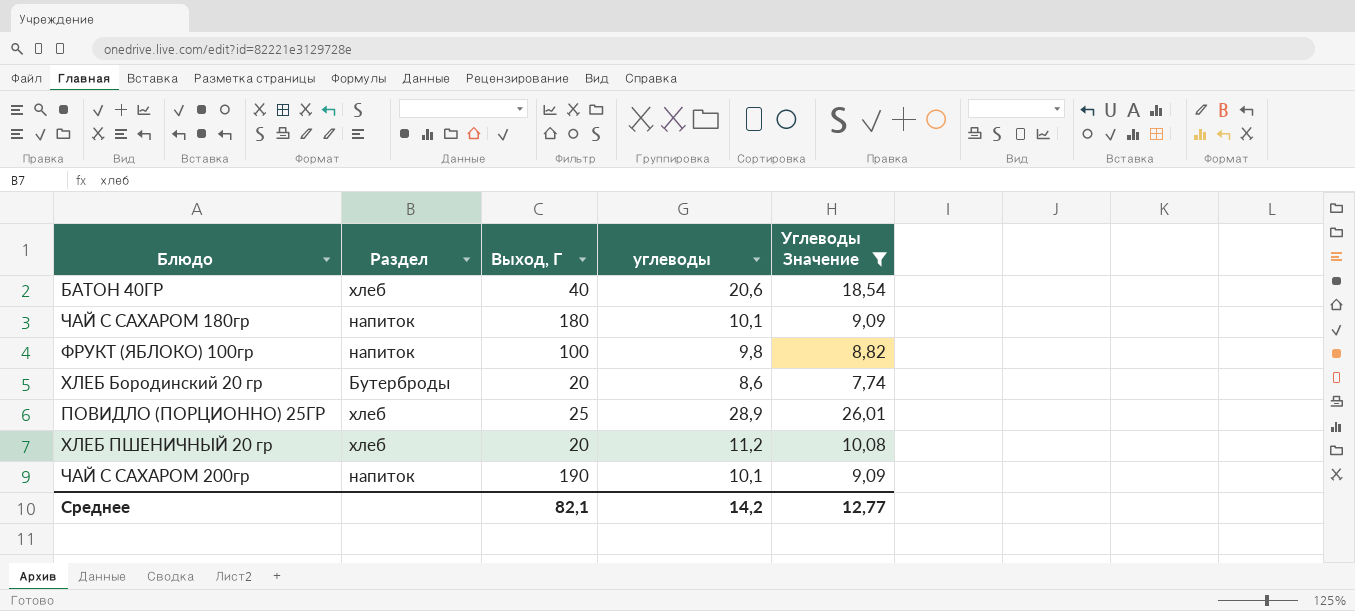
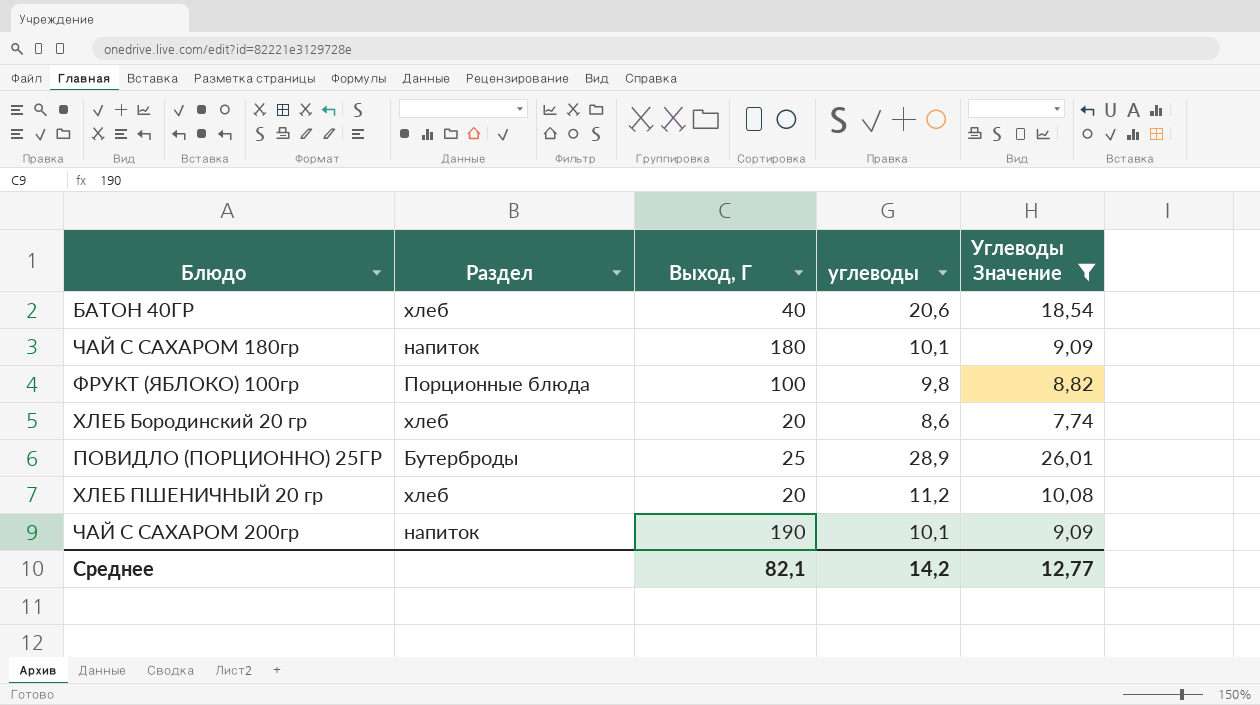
ФРУКТ (ЯБЛОКО) 100гр | Раздел: напиток -> Порционные блюда
ХЛЕБ Бородинский 20 гр | Раздел: Бутерброды -> хлеб
ПОВИДЛО (ПОРЦИОННО) 25ГР | Раздел: хлеб -> Бутерброды

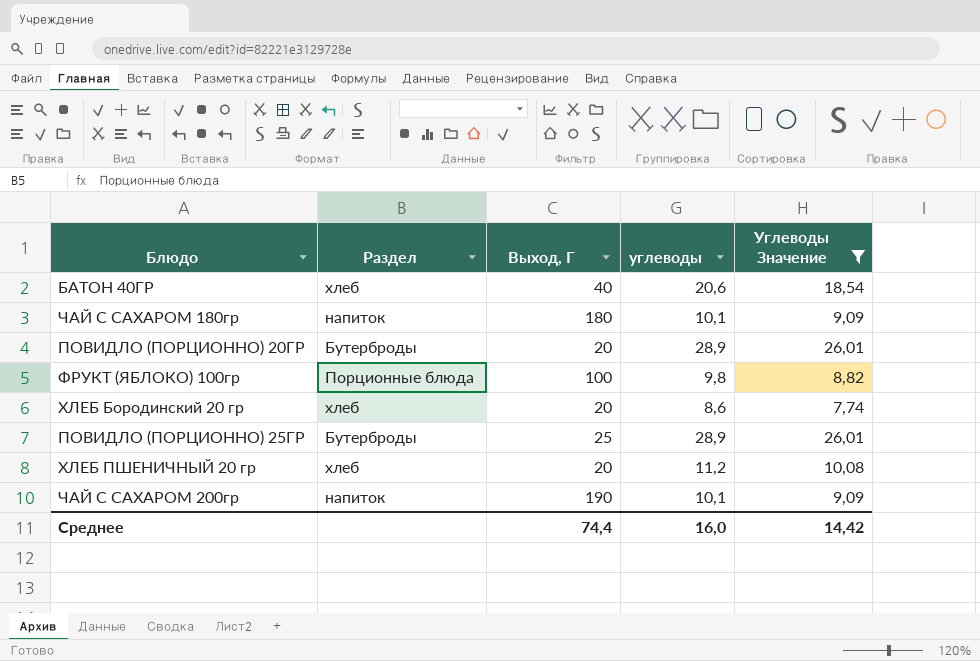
row ПОВИДЛО (ПОРЦИОННО) 20ГР: none -> Бутерброды | 20 | 28,9 | 26,01
Среднее | Выход, Г: 82,1 -> 74,4
Среднее | углеводы: 14,2 -> 16,0
Среднее | Углеводы Значение: 12,77 -> 14,42

